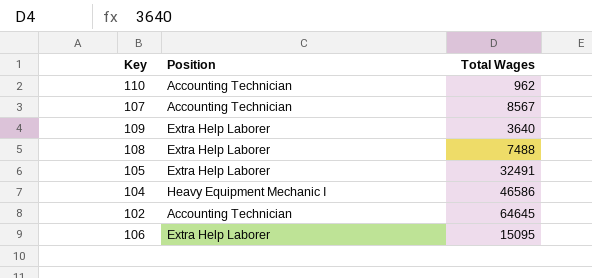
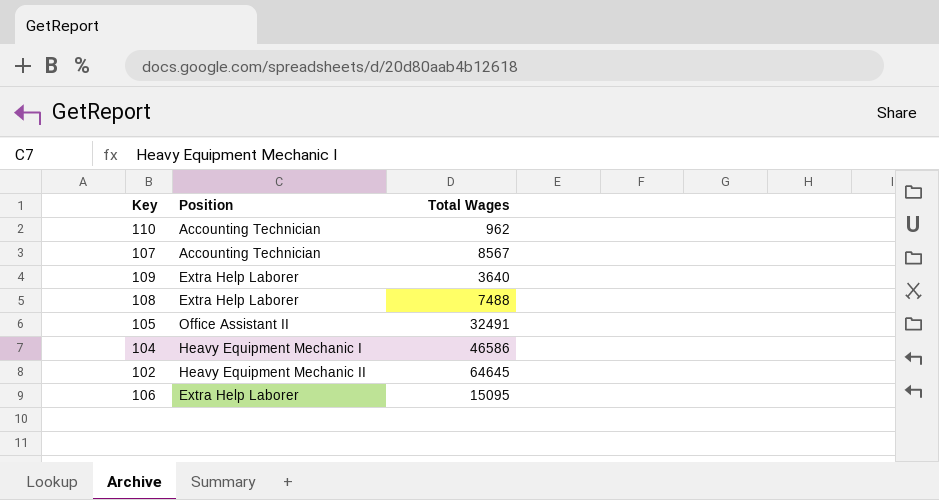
105 | Position: Extra Help Laborer -> Office Assistant II
102 | Position: Accounting Technician -> Heavy Equipment Mechanic II

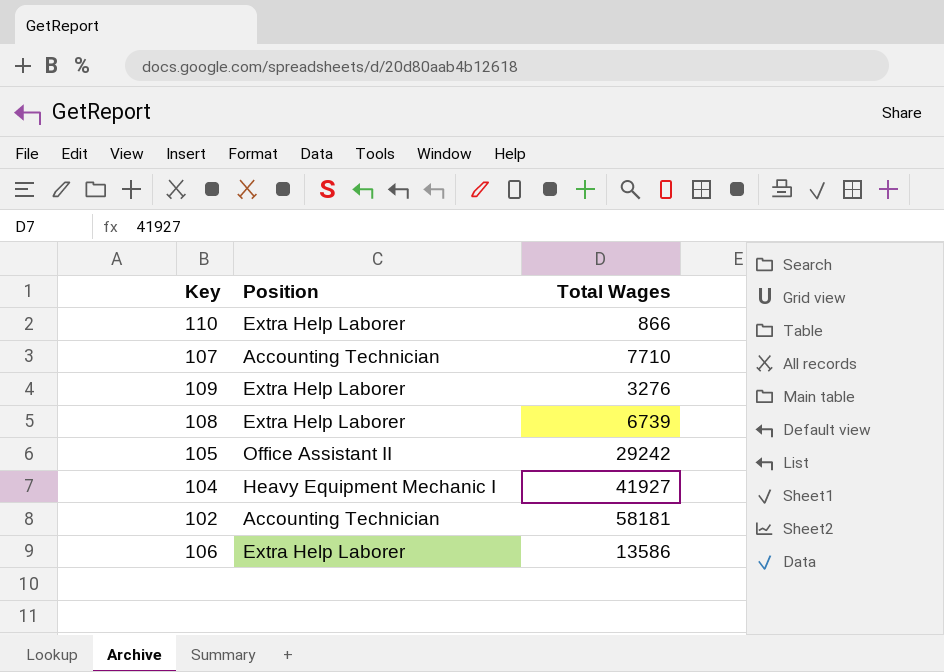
110 | Position: Accounting Technician -> Extra Help Laborer
110 | Total Wages: 962 -> 866
107 | Total Wages: 8567 -> 7710
109 | Total Wages: 3640 -> 3276
108 | Total Wages: 7488 -> 6739
105 | Total Wages: 32491 -> 29242
104 | Total Wages: 46586 -> 41927
102 | Position: Heavy Equipment Mechanic II -> Accounting Technician
102 | Total Wages: 64645 -> 58181
106 | Total Wages: 15095 -> 13586

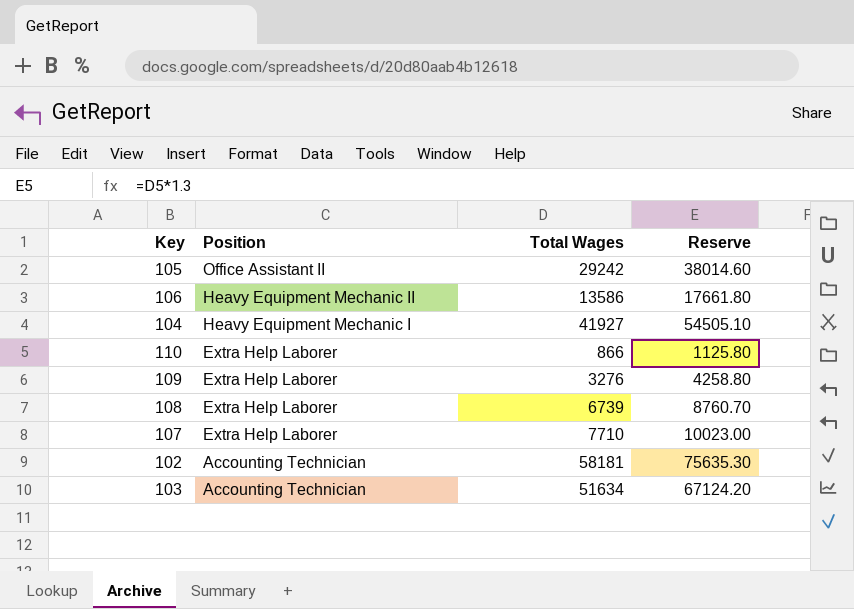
row order: none -> Position descending
column Reserve | formula: none -> [Total Wages] * 1.3
106 | Position: Extra Help Laborer -> Heavy Equipment Mechanic II
107 | Position: Accounting Technician -> Extra Help Laborer
row 103: none -> Accounting Technician | 51634 | 67124.20

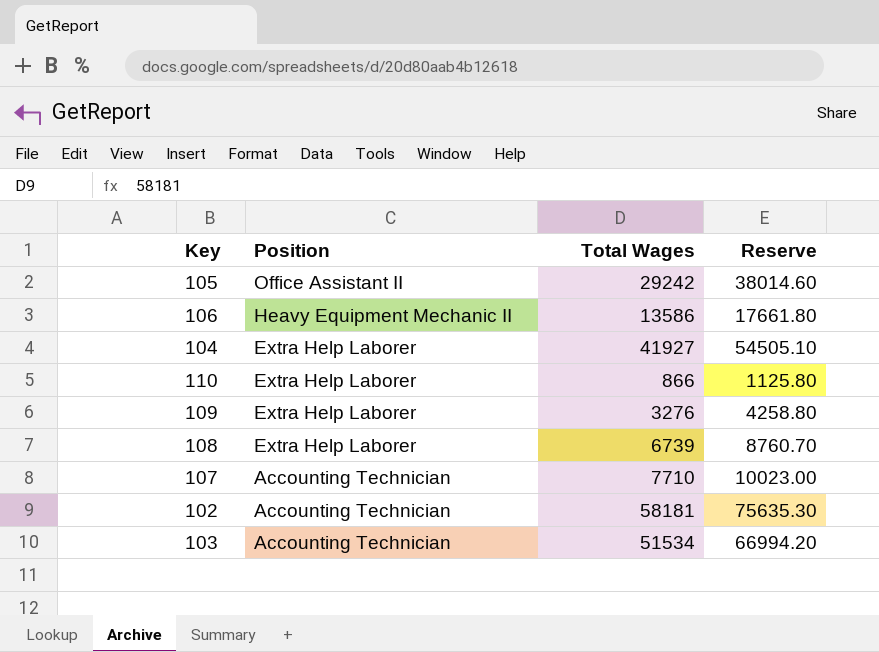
104 | Position: Heavy Equipment Mechanic I -> Extra Help Laborer
107 | Position: Extra Help Laborer -> Accounting Technician
103 | Total Wages: 51634 -> 51534
103 | Reserve: 67124.20 -> 66994.20

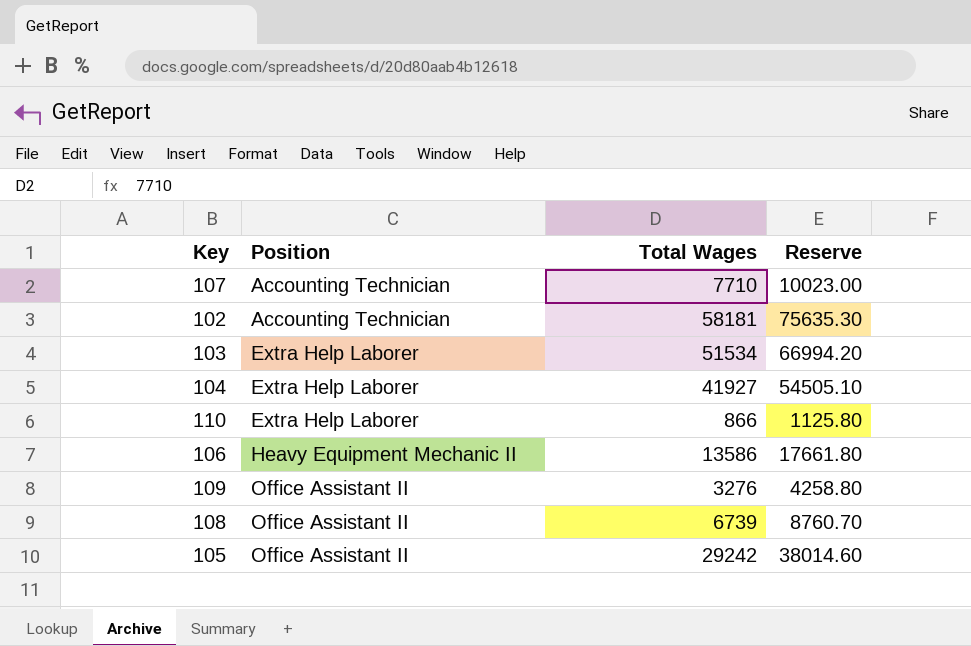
row order: Position descending -> Position ascending
103 | Position: Accounting Technician -> Extra Help Laborer
109 | Position: Extra Help Laborer -> Office Assistant II
108 | Position: Extra Help Laborer -> Office Assistant II

